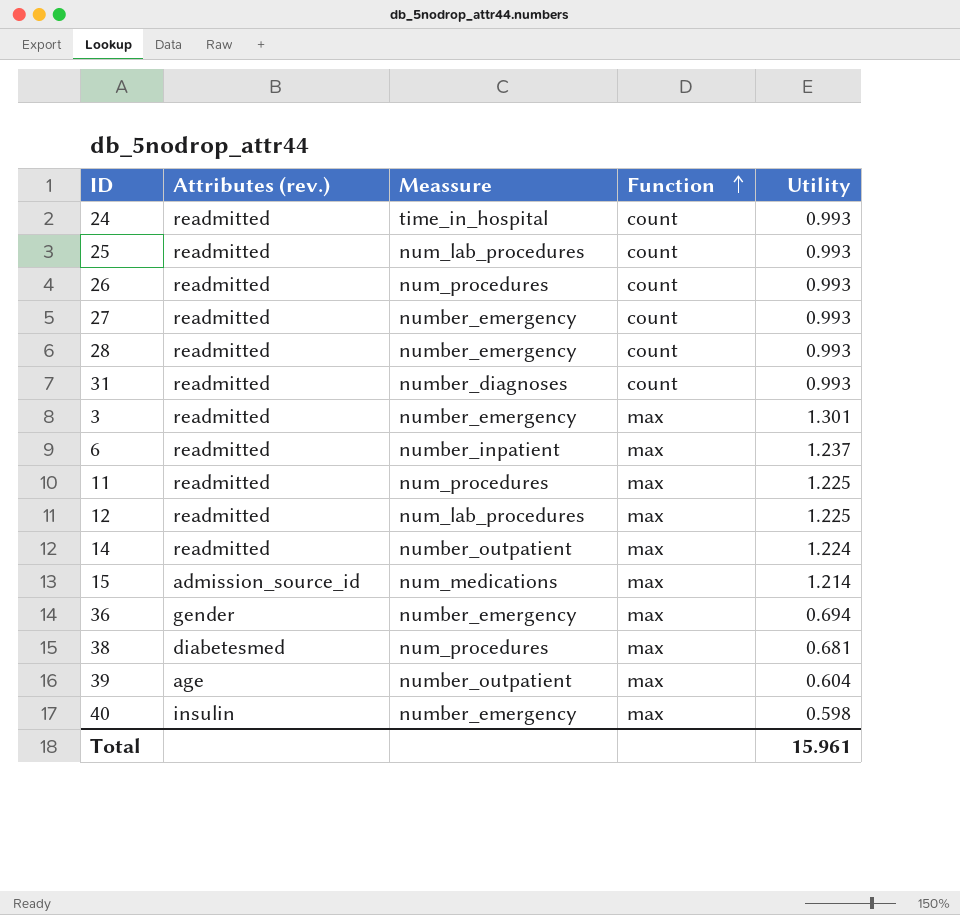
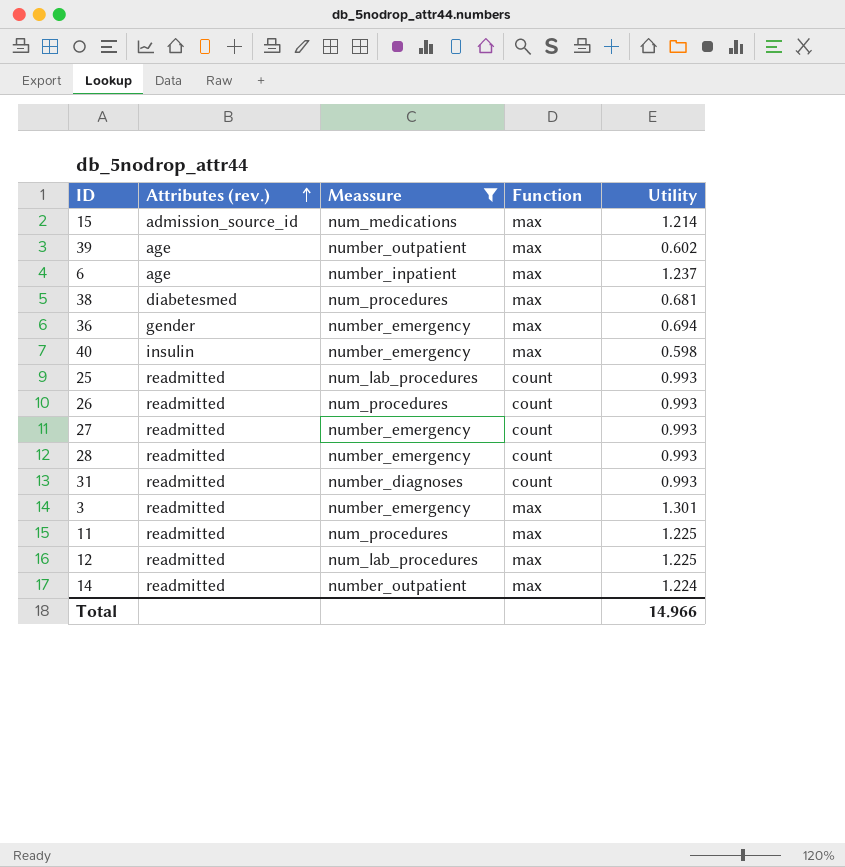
filter: none -> Meassure != time_in_hospital
row order: Function ascending -> Attributes (rev.) ascending
39 | Utility: 0.604 -> 0.602
6 | Attributes (rev.): readmitted -> age
Total | Utility: 15.961 -> 14.966

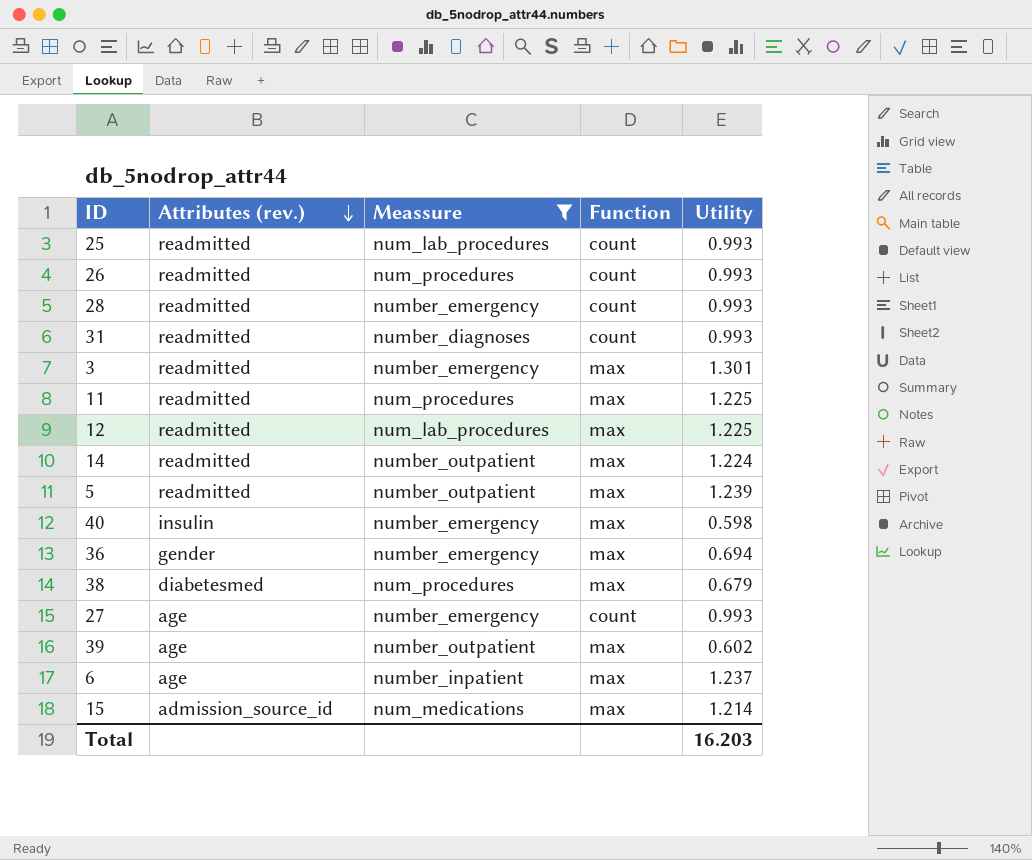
row order: Attributes (rev.) ascending -> Attributes (rev.) descending
row 5: none -> readmitted | number_outpatient | max | 1.239
38 | Utility: 0.681 -> 0.679
27 | Attributes (rev.): readmitted -> age
Total | Utility: 14.966 -> 16.203

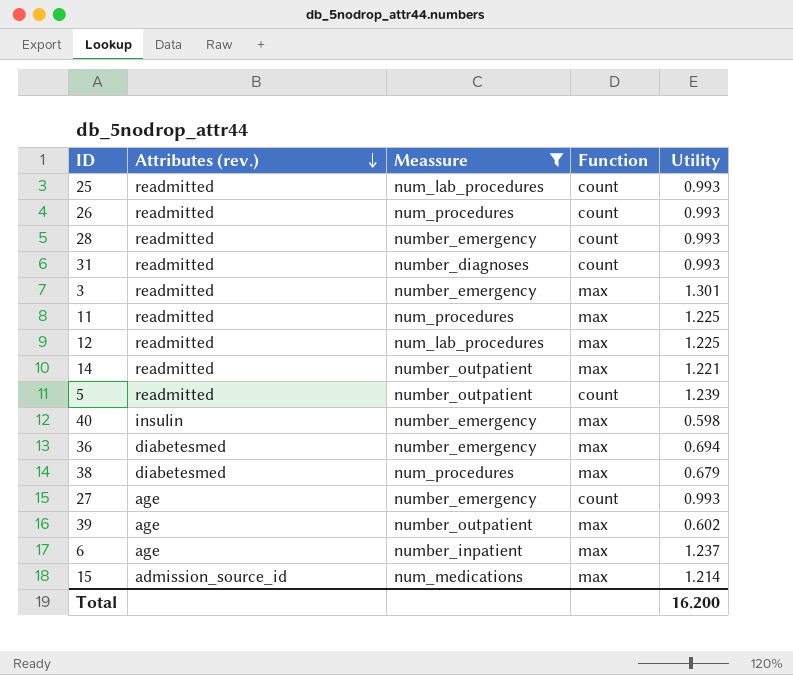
14 | Utility: 1.224 -> 1.221
5 | Function: max -> count
36 | Attributes (rev.): gender -> diabetesmed
Total | Utility: 16.203 -> 16.200

